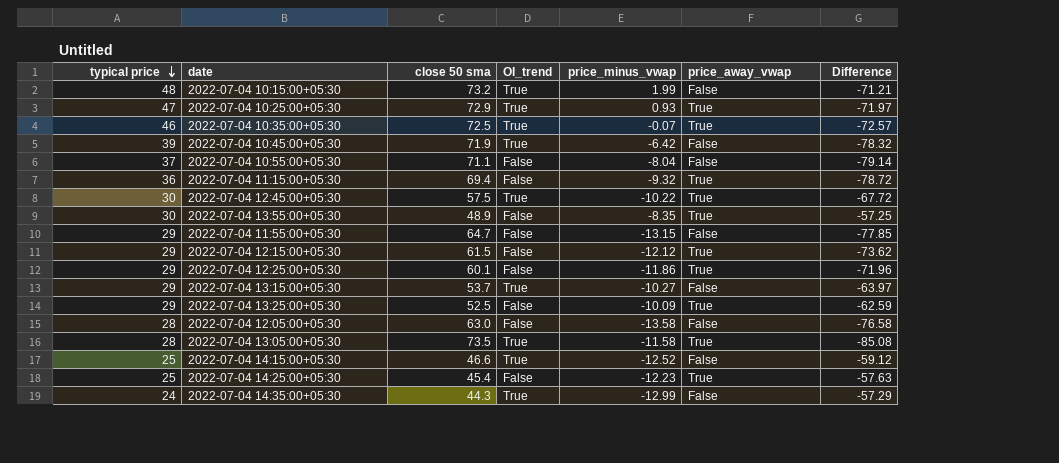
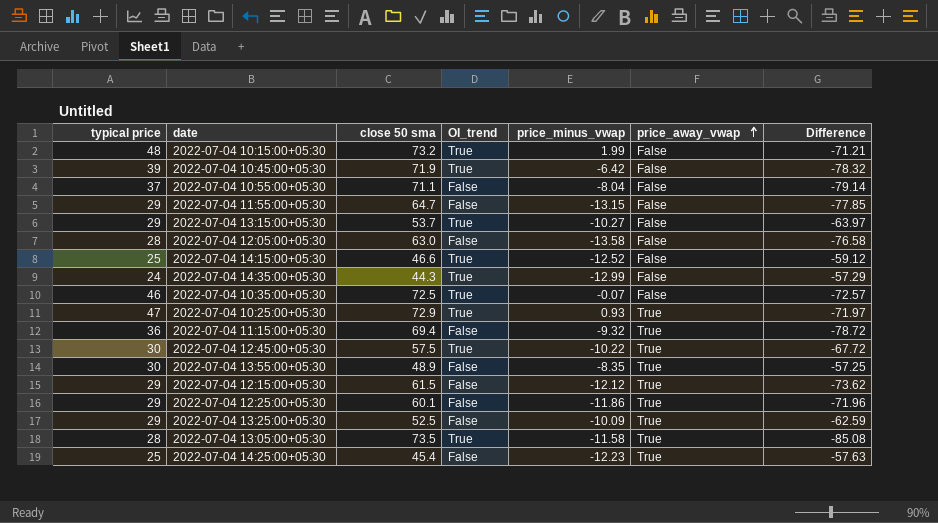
row order: typical price descending -> price_away_vwap ascending
2022-07-04 10:35:00+05:30 | price_away_vwap: True -> False

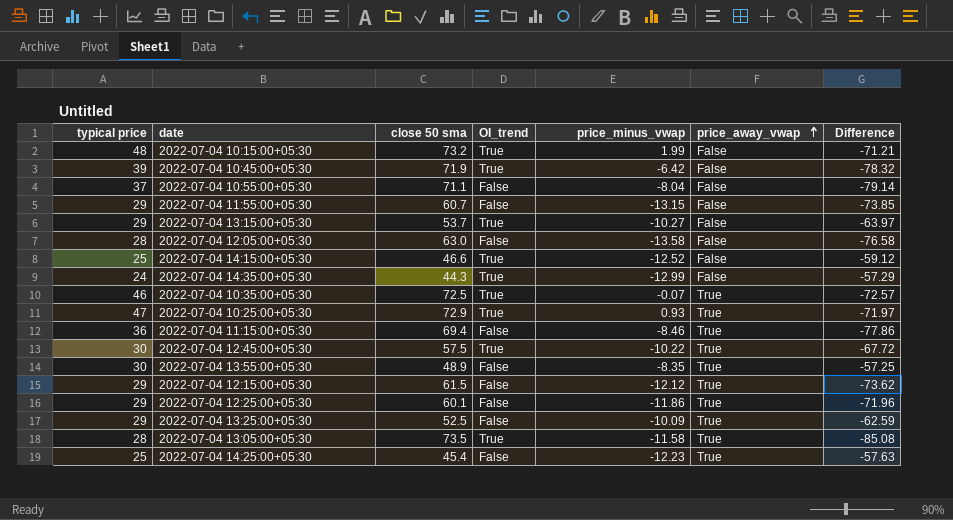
2022-07-04 11:55:00+05:30 | close 50 sma: 64.7 -> 60.7
2022-07-04 11:55:00+05:30 | Difference: -77.85 -> -73.85
2022-07-04 10:35:00+05:30 | price_away_vwap: False -> True
2022-07-04 11:15:00+05:30 | price_minus_vwap: -9.32 -> -8.46
2022-07-04 11:15:00+05:30 | Difference: -78.72 -> -77.86

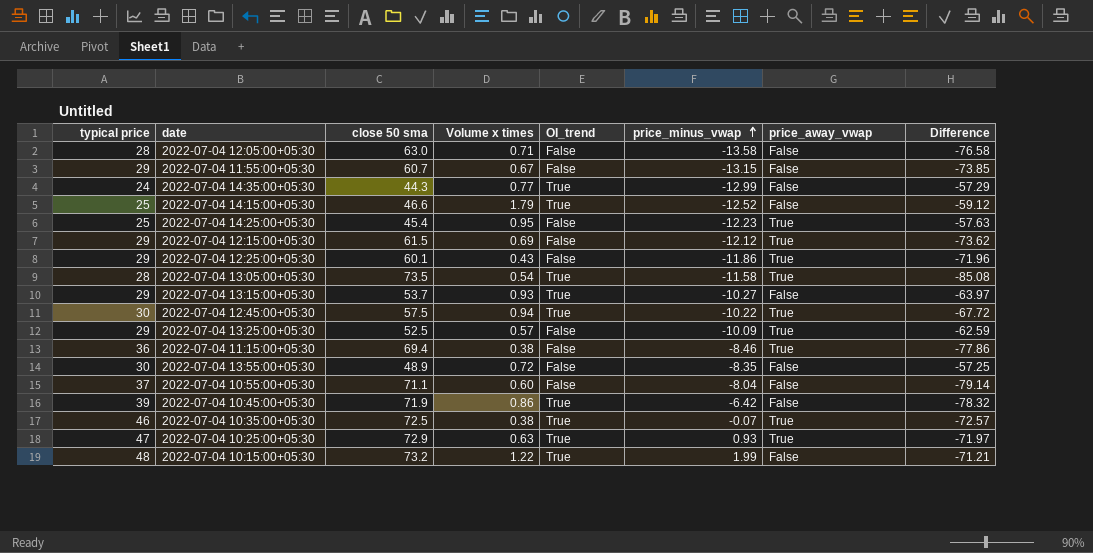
row order: price_away_vwap ascending -> price_minus_vwap ascending
column Volume x times | position: none -> 4
2022-07-04 13:55:00+05:30 | price_away_vwap: True -> False

